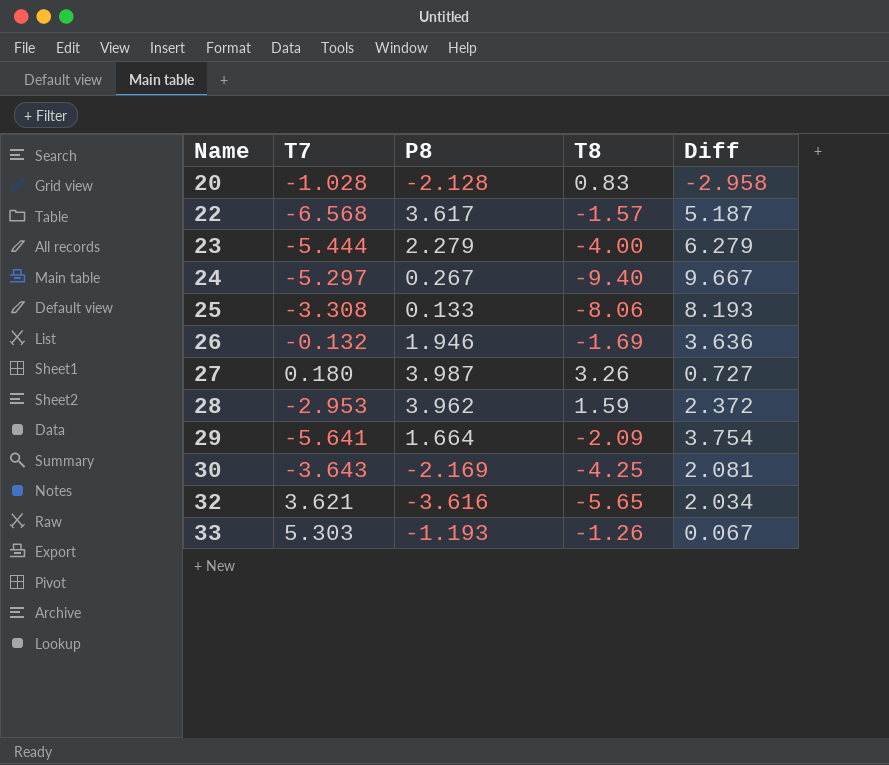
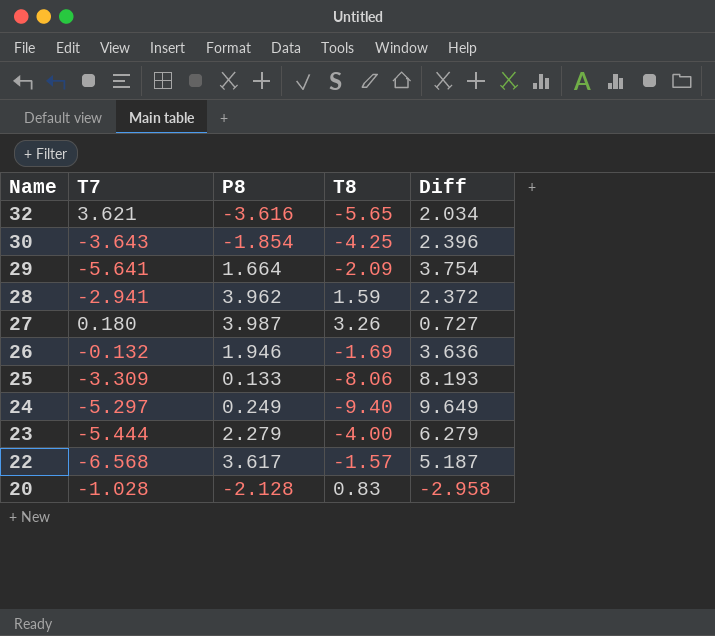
row order: Name ascending -> Name descending
row 33: 5.303 | -1.193 | -1.26 | 0.067 -> none
30 | P8: -2.169 -> -1.854
30 | Diff: 2.081 -> 2.396
28 | T7: -2.953 -> -2.941
25 | T7: -3.308 -> -3.309
24 | P8: 0.267 -> 0.249
24 | Diff: 9.667 -> 9.649

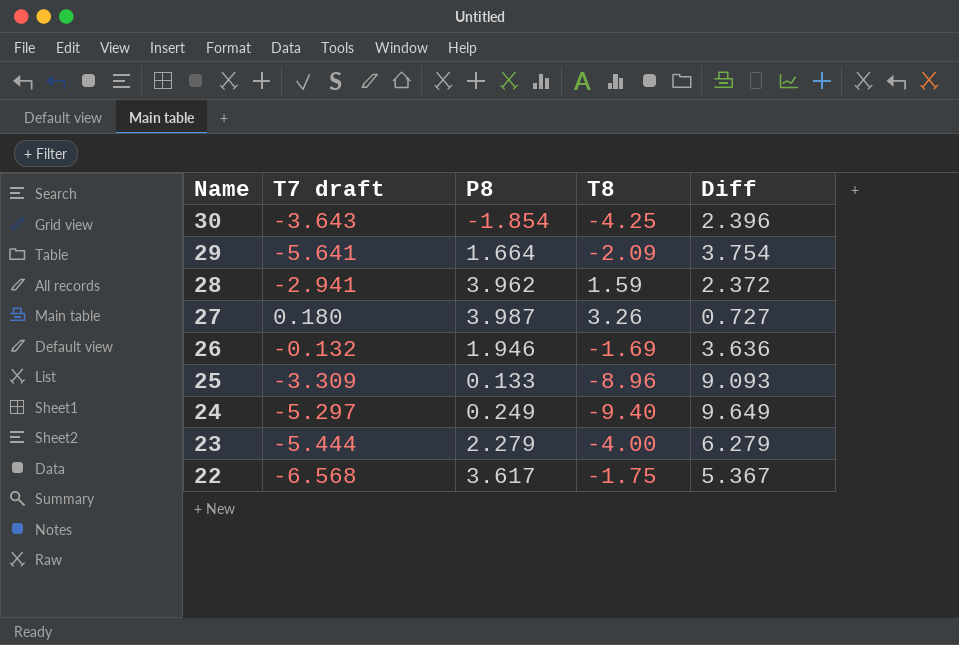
column name: T7 -> T7 draft
row 32: 3.621 | -3.616 | -5.65 | 2.034 -> none
row 20: -1.028 | -2.128 | 0.83 | -2.958 -> none
25 | T8: -8.06 -> -8.96
25 | Diff: 8.193 -> 9.093
22 | T8: -1.57 -> -1.75
22 | Diff: 5.187 -> 5.367

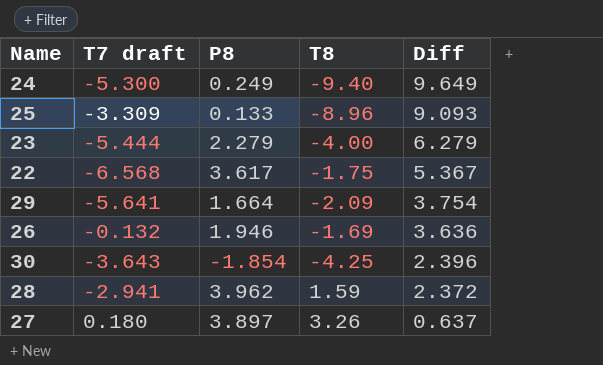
row order: Name descending -> Diff descending
24 | T7 draft: -5.297 -> -5.300
27 | P8: 3.987 -> 3.897
27 | Diff: 0.727 -> 0.637

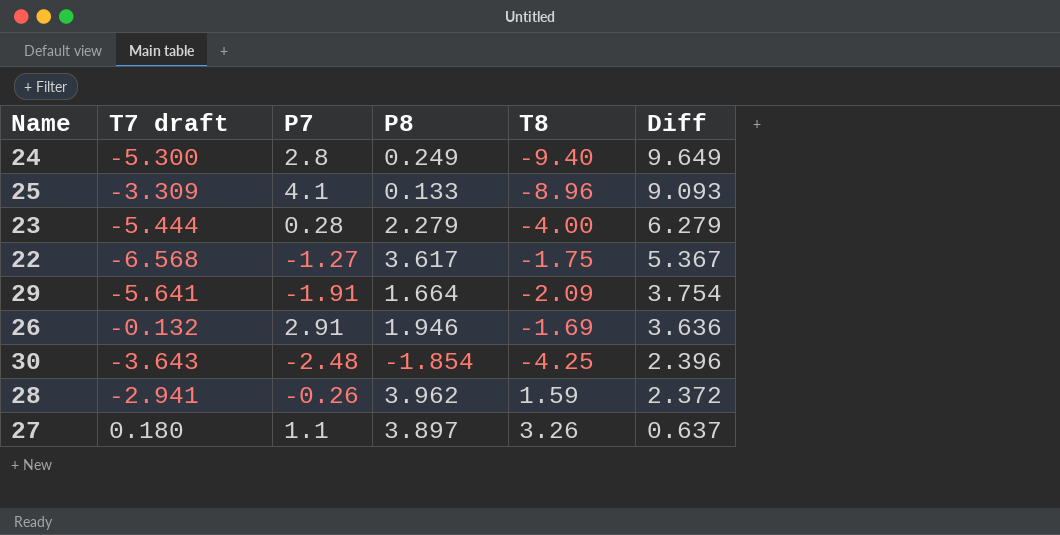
column P7 | position: none -> 3

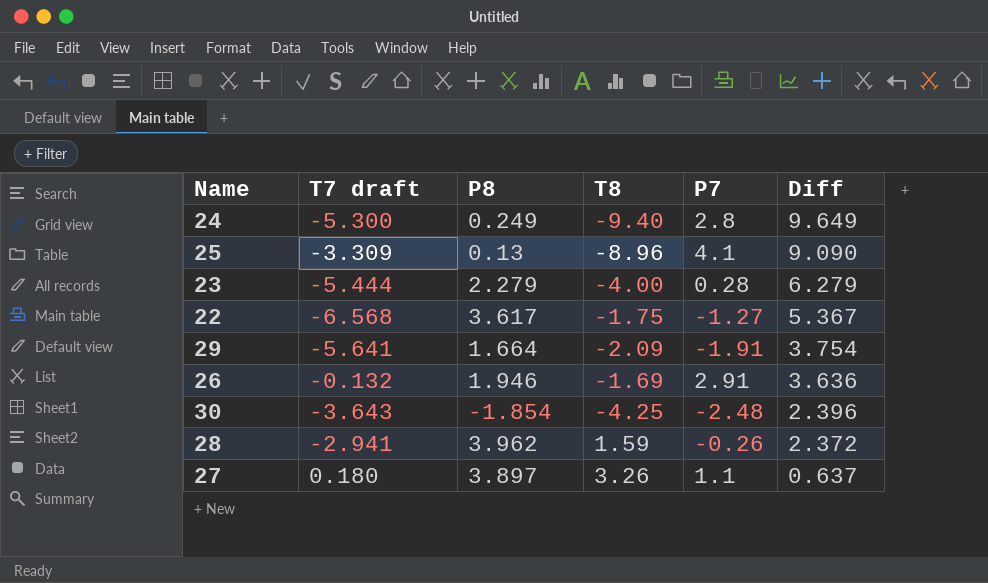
column P7 | position: 3 -> 5
25 | P8: 0.133 -> 0.13
25 | Diff: 9.093 -> 9.090

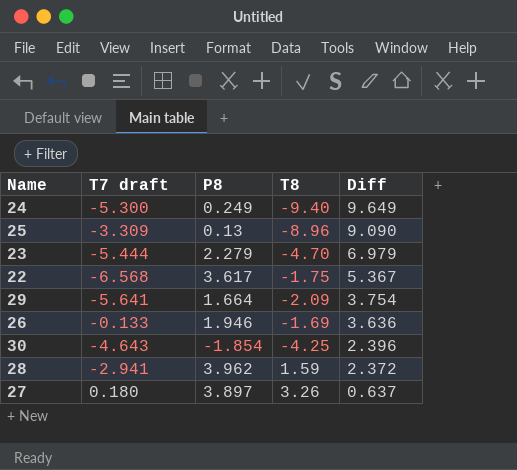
column P7 | position: 5 -> none
23 | T8: -4.00 -> -4.70
23 | Diff: 6.279 -> 6.979
26 | T7 draft: -0.132 -> -0.133
30 | T7 draft: -3.643 -> -4.643

